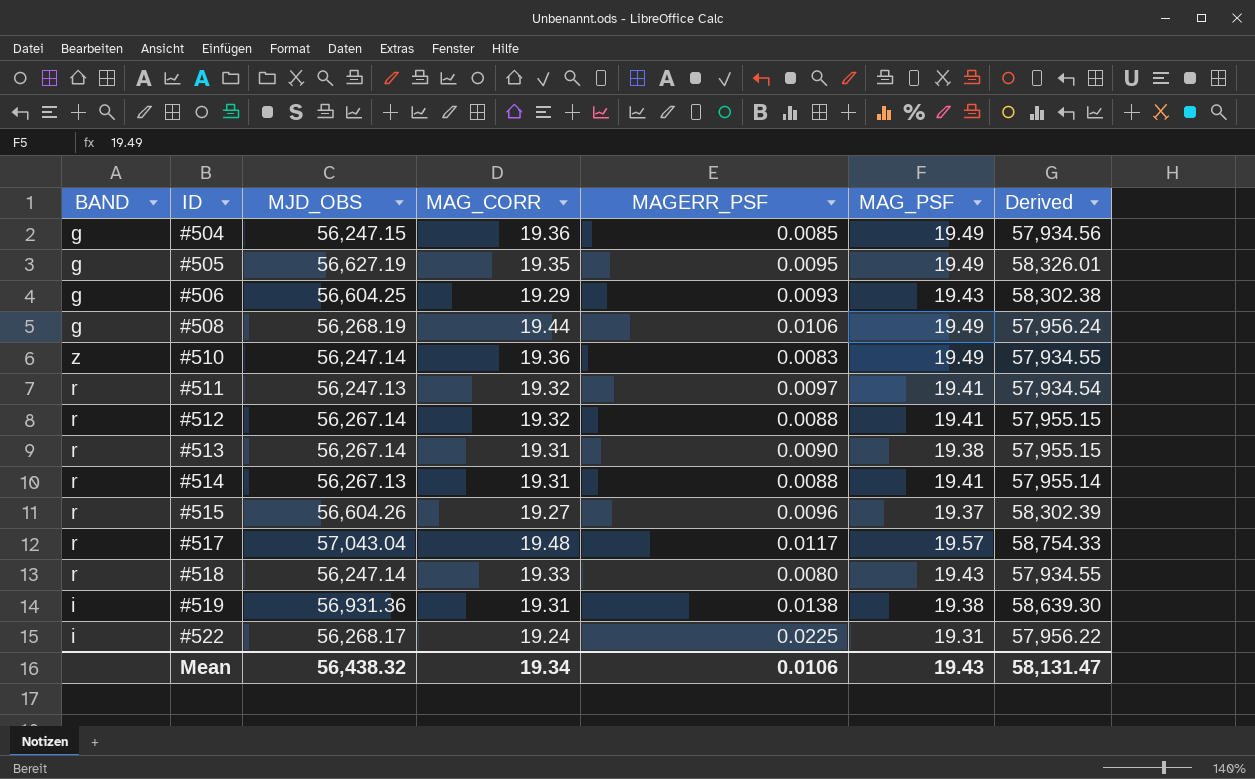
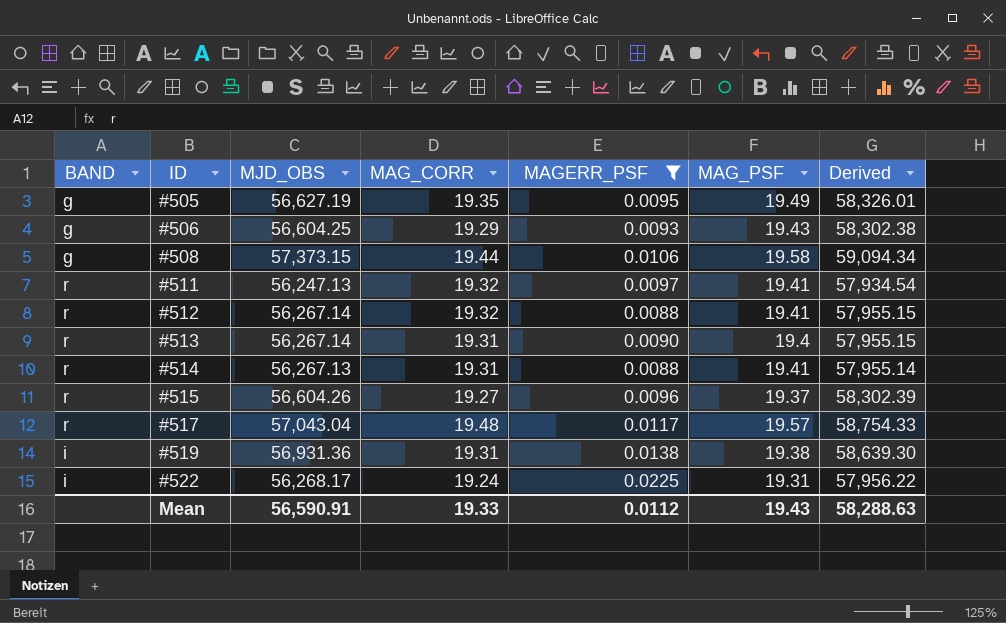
filter: none -> MAGERR_PSF >= 0.0088
#508 | MJD_OBS: 56,268.19 -> 57,373.15
#508 | MAG_PSF: 19.49 -> 19.58
#508 | Derived: 57,956.24 -> 59,094.34
#513 | MAG_PSF: 19.38 -> 19.4
Mean | MJD_OBS: 56,438.32 -> 56,590.91
Mean | MAG_CORR: 19.34 -> 19.33
Mean | MAGERR_PSF: 0.0106 -> 0.0112
Mean | Derived: 58,131.47 -> 58,288.63

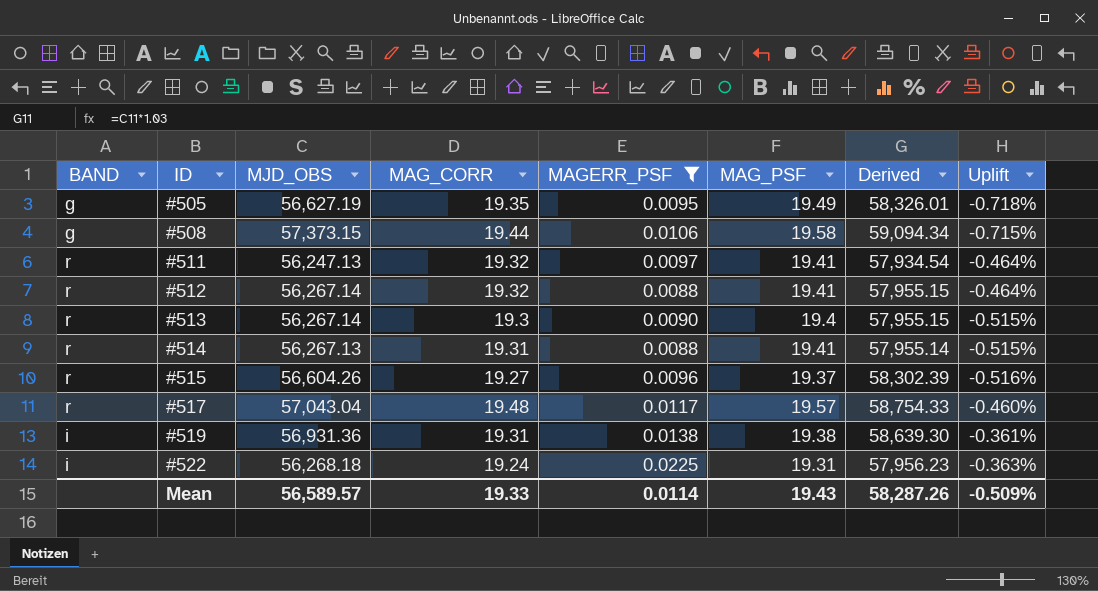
column Uplift | formula: none -> ([MAG_CORR] - [MAG_PSF]) / [MAG_PSF]
row #506: g | 56,604.25 | 19.29 | 0.0093 | 19.43 | 58,302.38 -> none
#513 | MAG_CORR: 19.31 -> 19.3
#522 | MJD_OBS: 56,268.17 -> 56,268.18
#522 | Derived: 57,956.22 -> 57,956.23
Mean | MJD_OBS: 56,590.91 -> 56,589.57
Mean | MAGERR_PSF: 0.0112 -> 0.0114
Mean | Derived: 58,288.63 -> 58,287.26

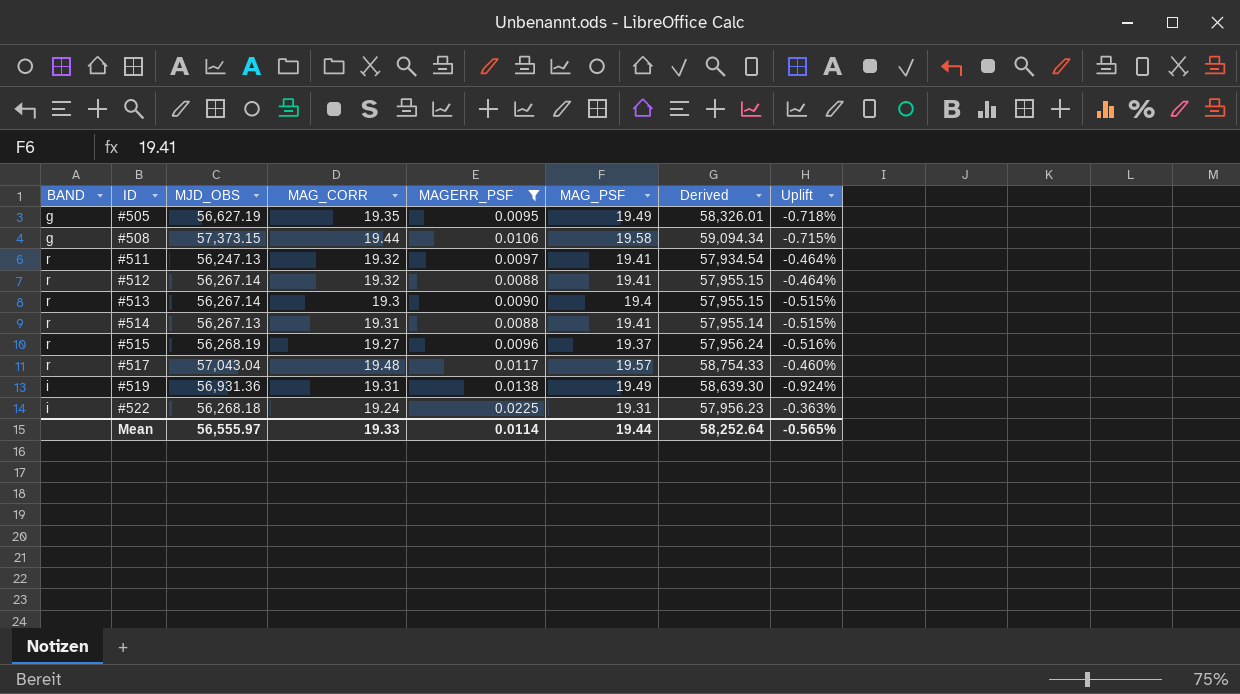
#515 | MJD_OBS: 56,604.26 -> 56,268.19
#515 | Derived: 58,302.39 -> 57,956.24
#519 | MAG_PSF: 19.38 -> 19.49
#519 | Uplift: -0.361% -> -0.924%
Mean | MJD_OBS: 56,589.57 -> 56,555.97
Mean | MAG_PSF: 19.43 -> 19.44
Mean | Derived: 58,287.26 -> 58,252.64
Mean | Uplift: -0.509% -> -0.565%

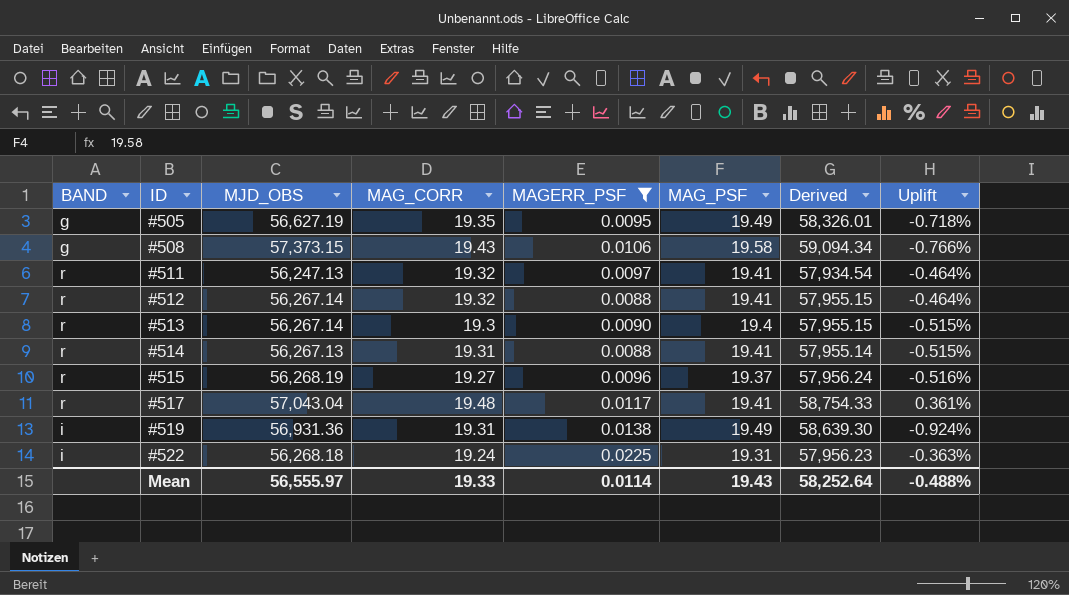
#508 | MAG_CORR: 19.44 -> 19.43
#508 | Uplift: -0.715% -> -0.766%
#517 | MAG_PSF: 19.57 -> 19.41
#517 | Uplift: -0.460% -> 0.361%
Mean | MAG_PSF: 19.44 -> 19.43
Mean | Uplift: -0.565% -> -0.488%

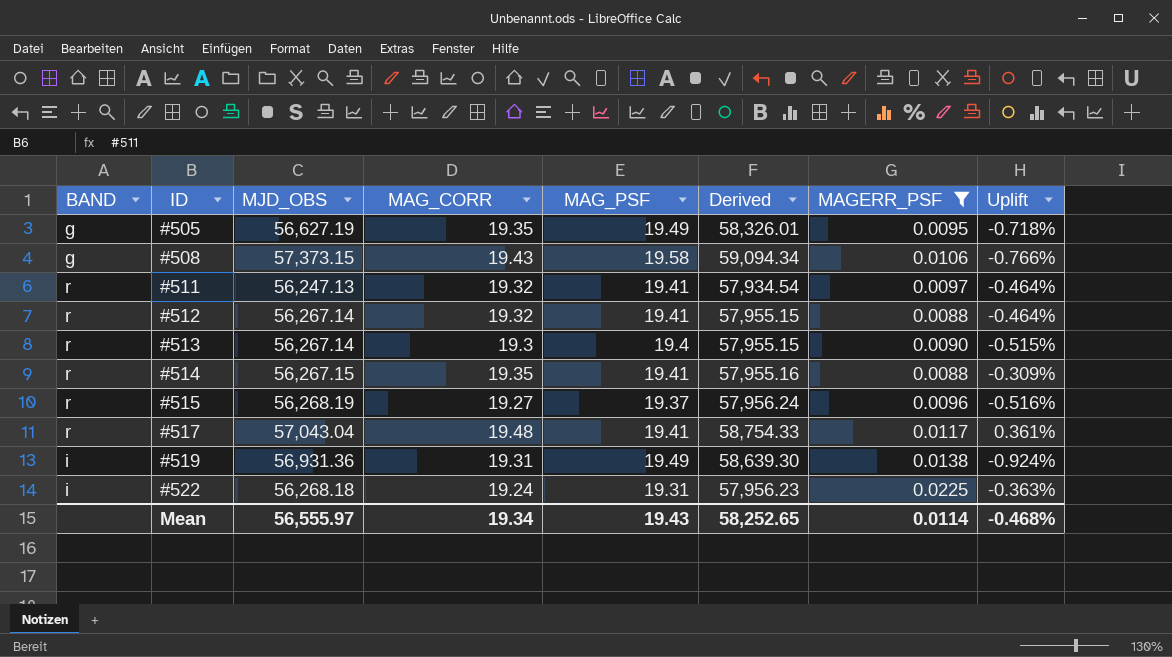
column MAGERR_PSF | position: 5 -> 7
#514 | MJD_OBS: 56,267.13 -> 56,267.15
#514 | MAG_CORR: 19.31 -> 19.35
#514 | Derived: 57,955.14 -> 57,955.16
#514 | Uplift: -0.515% -> -0.309%
Mean | MAG_CORR: 19.33 -> 19.34
Mean | Derived: 58,252.64 -> 58,252.65
Mean | Uplift: -0.488% -> -0.468%

